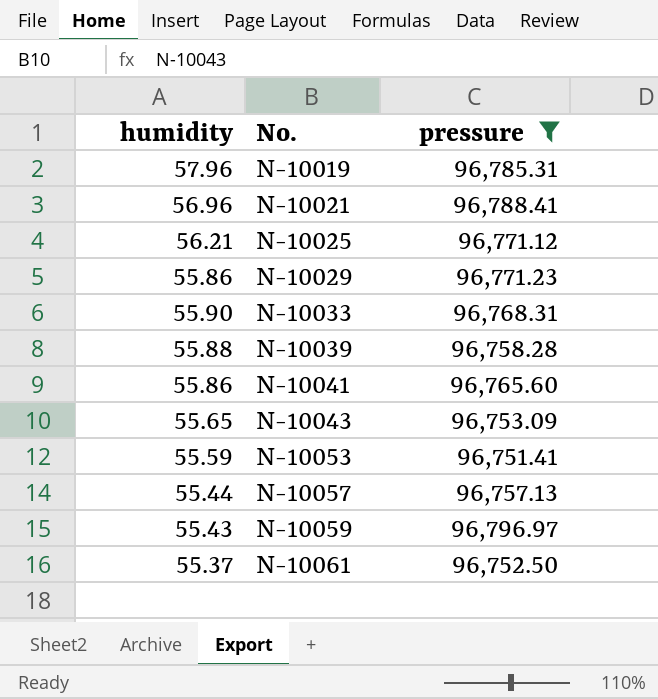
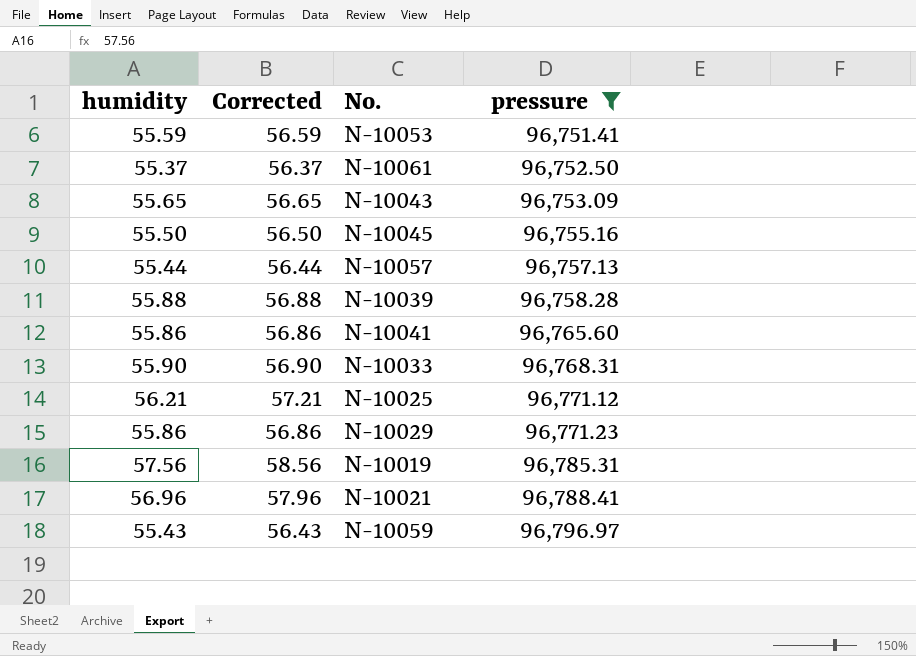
row order: No. ascending -> pressure ascending
column Corrected | formula: none -> [humidity] + 1
row N-10045: none -> 55.50 | 56.50 | 96,755.16
N-10019 | humidity: 57.96 -> 57.56

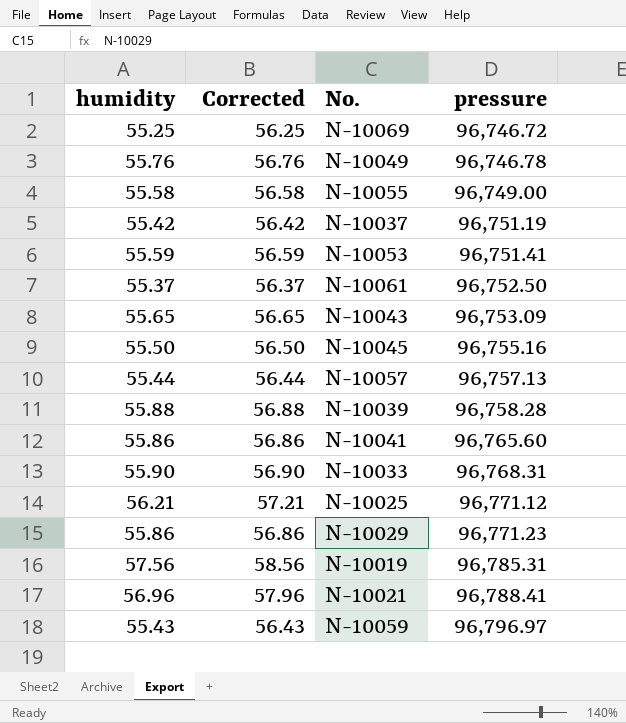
filter: pressure >= 96,751.41 -> none

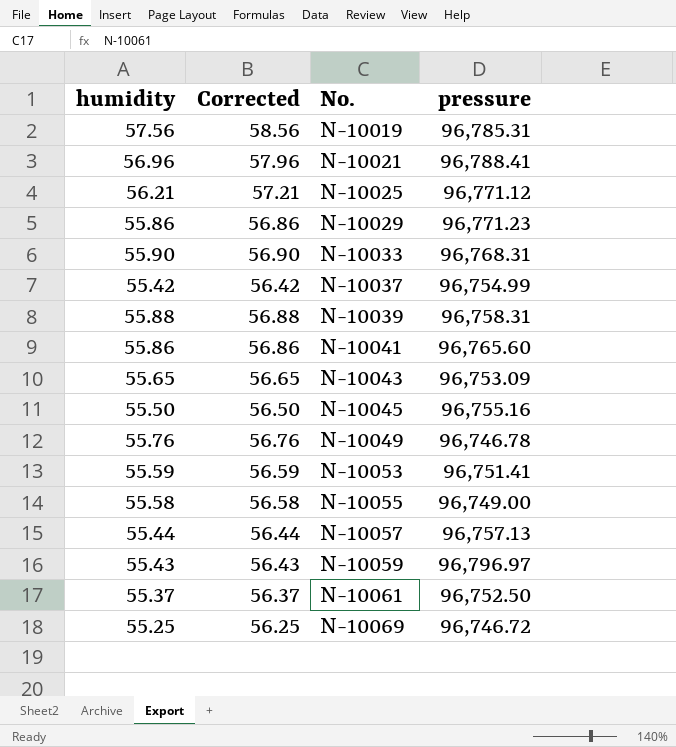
row order: pressure ascending -> No. ascending
N-10037 | pressure: 96,751.19 -> 96,754.99
N-10039 | pressure: 96,758.28 -> 96,758.31

